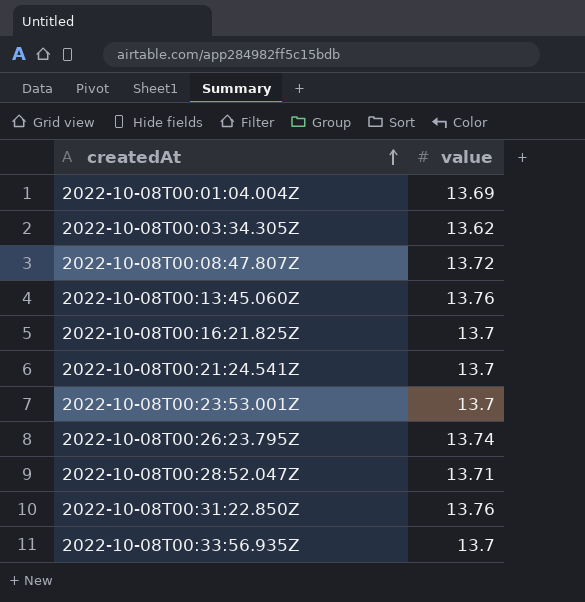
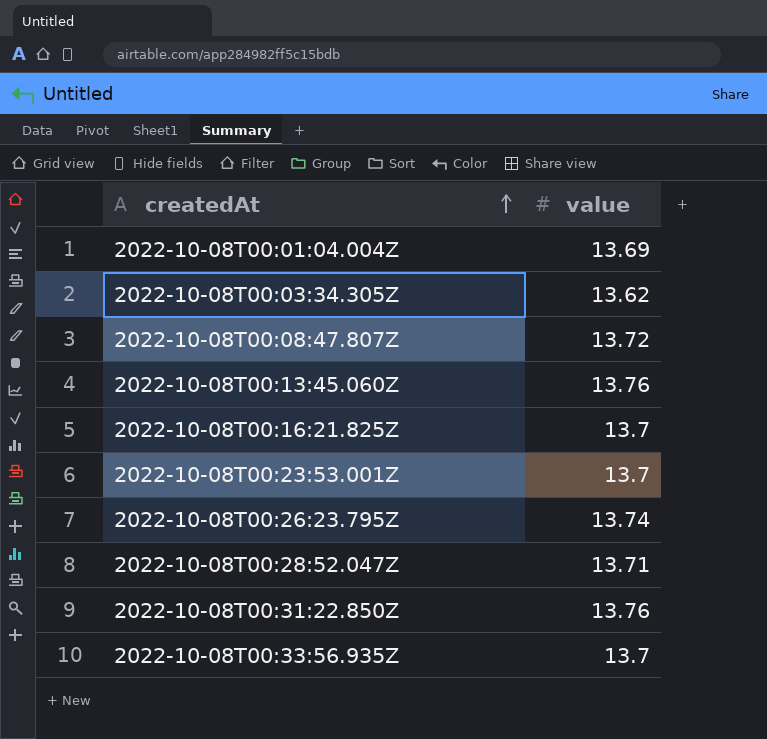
row 2022-10-08T00:21:24.541Z: 13.7 -> none

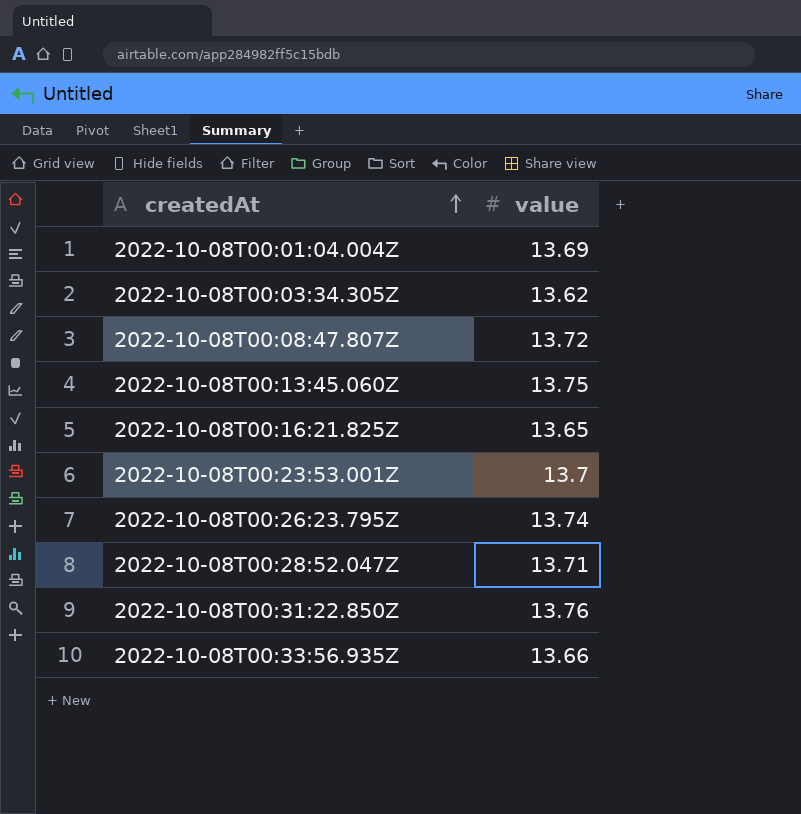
2022-10-08T00:13:45.060Z | value: 13.76 -> 13.75
2022-10-08T00:16:21.825Z | value: 13.7 -> 13.65
2022-10-08T00:33:56.935Z | value: 13.7 -> 13.66

